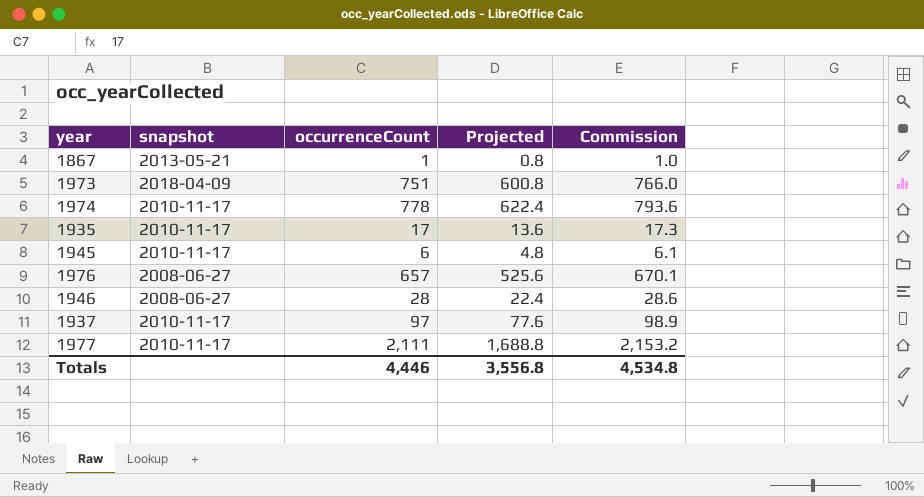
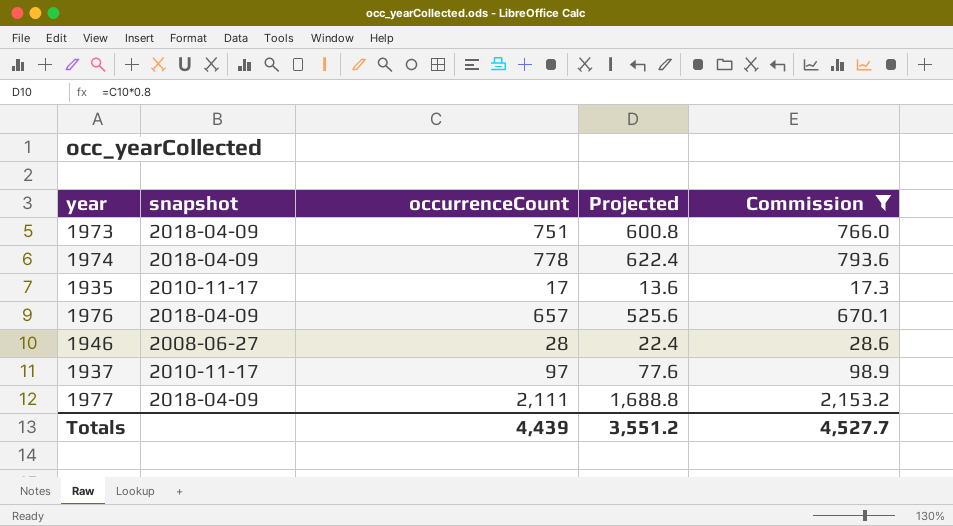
filter: none -> Commission >= 17.3
1974 | snapshot: 2010-11-17 -> 2018-04-09
1976 | snapshot: 2008-06-27 -> 2018-04-09
1977 | snapshot: 2010-11-17 -> 2018-04-09
Totals | occurrenceCount: 4,446 -> 4,439
Totals | Projected: 3,556.8 -> 3,551.2
Totals | Commission: 4,534.8 -> 4,527.7

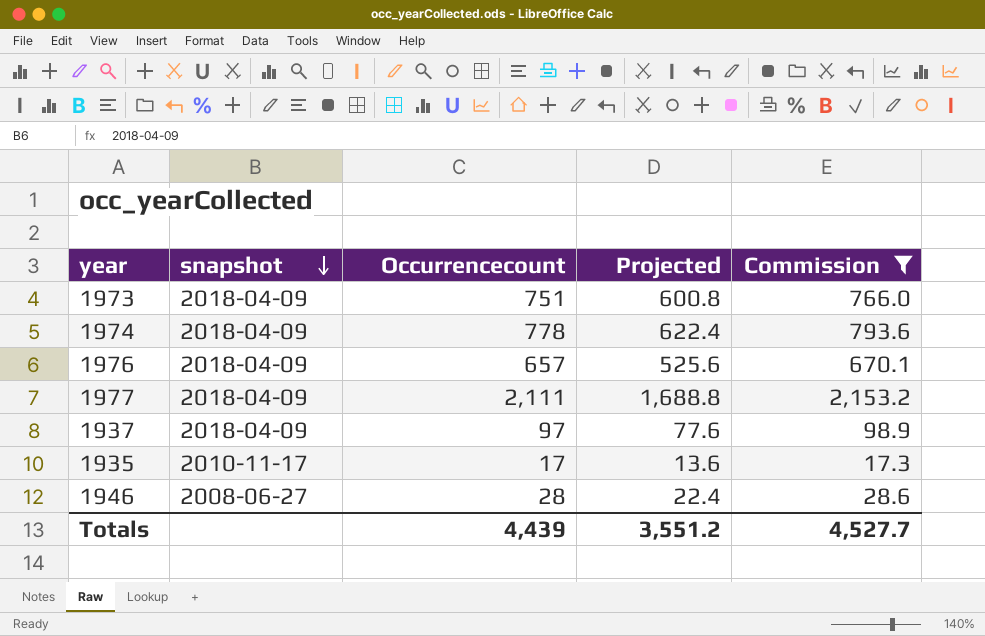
row order: none -> snapshot descending
column name: occurrenceCount -> Occurrencecount
1937 | snapshot: 2010-11-17 -> 2018-04-09

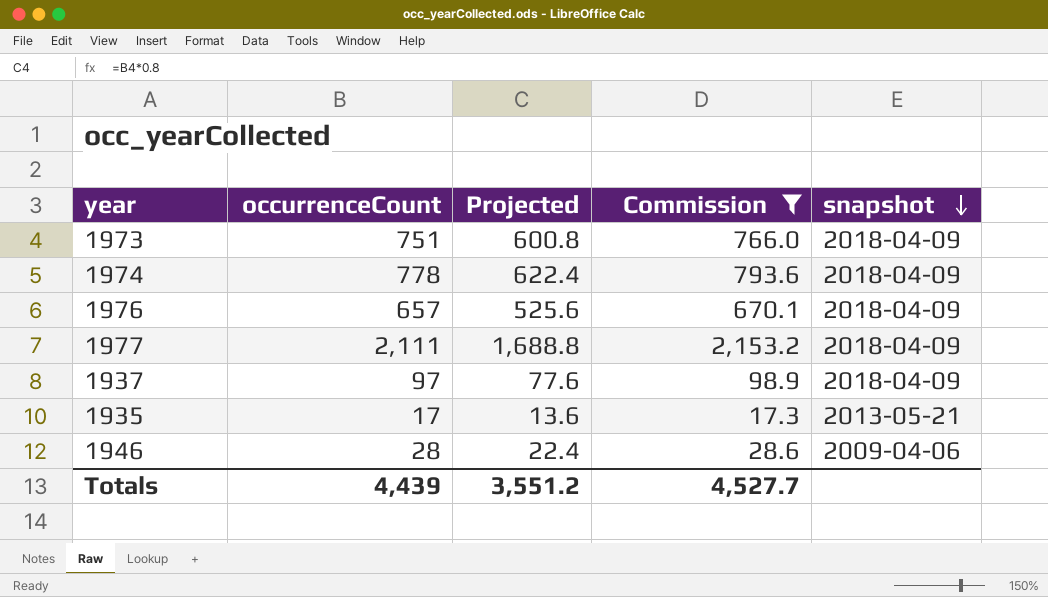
column name: Occurrencecount -> occurrenceCount
column snapshot | position: 2 -> 5
1935 | snapshot: 2010-11-17 -> 2013-05-21
1946 | snapshot: 2008-06-27 -> 2009-04-06

